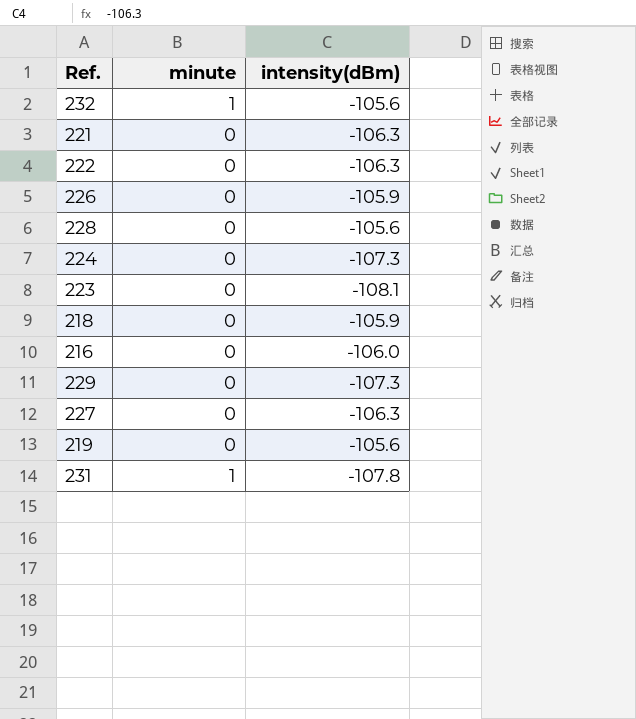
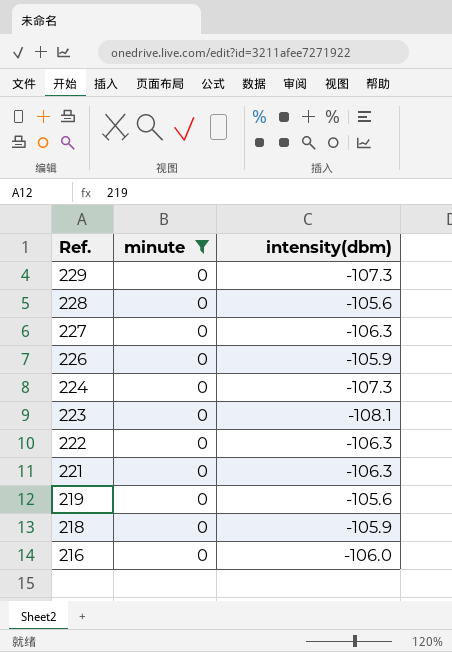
filter: none -> minute = 0
row order: none -> Ref. descending
column name: intensity(dBm) -> intensity(dbm)

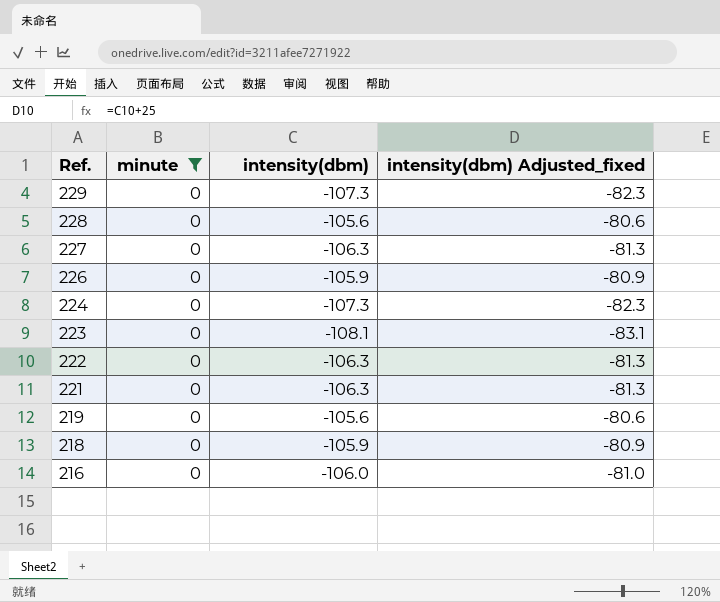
column intensity(dbm) Adjusted_fixed | formula: none -> [intensity(dbm)] + 25

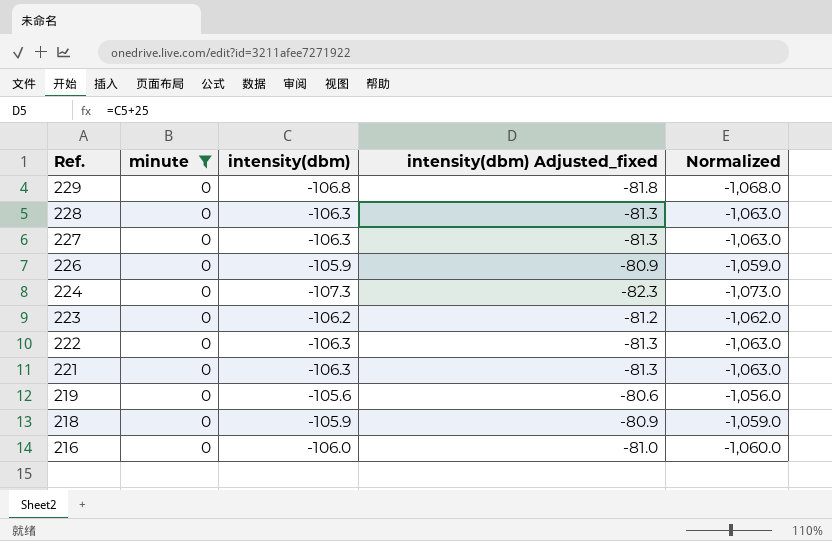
column Normalized | formula: none -> [intensity(dbm)] * 10
229 | intensity(dbm): -107.3 -> -106.8
229 | intensity(dbm) Adjusted_fixed: -82.3 -> -81.8
228 | intensity(dbm): -105.6 -> -106.3
228 | intensity(dbm) Adjusted_fixed: -80.6 -> -81.3
223 | intensity(dbm): -108.1 -> -106.2
223 | intensity(dbm) Adjusted_fixed: -83.1 -> -81.2

